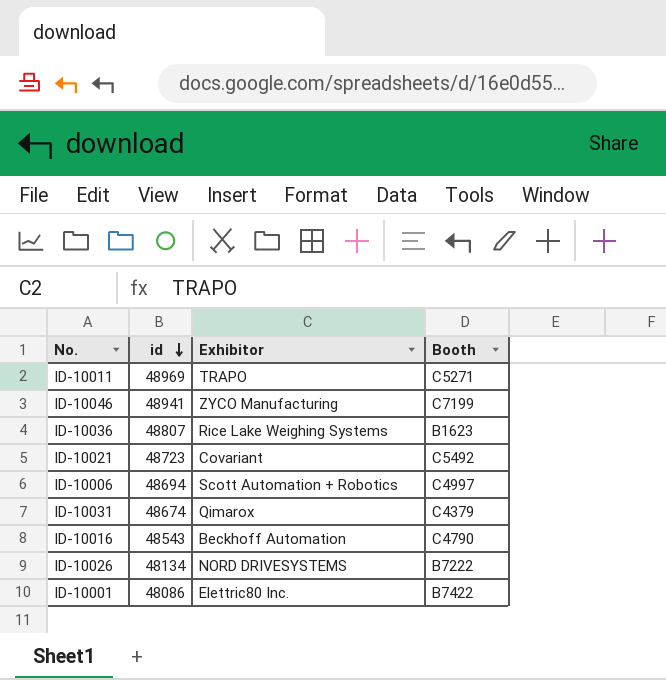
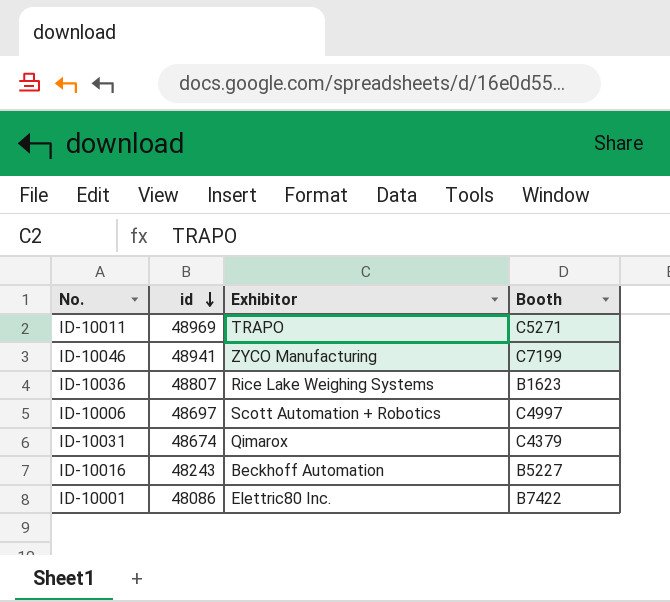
row ID-10021: 48723 | Covariant | C5492 -> none
row ID-10026: 48134 | NORD DRIVESYSTEMS | B7222 -> none
ID-10006 | id: 48694 -> 48697
ID-10016 | id: 48543 -> 48243
ID-10016 | Booth: C4790 -> B5227

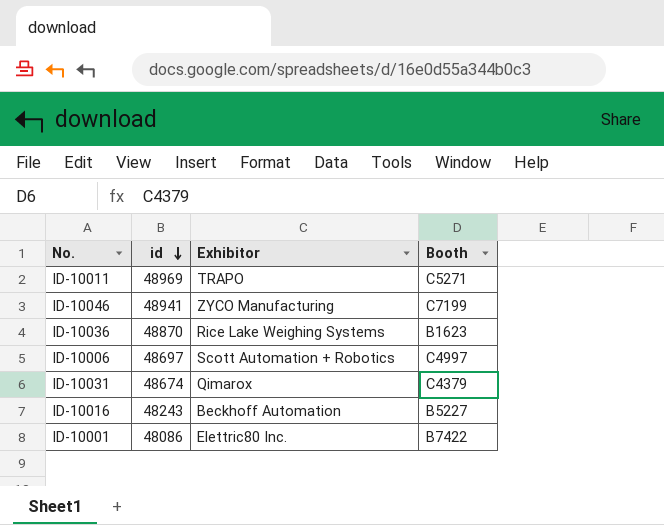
ID-10036 | id: 48807 -> 48870

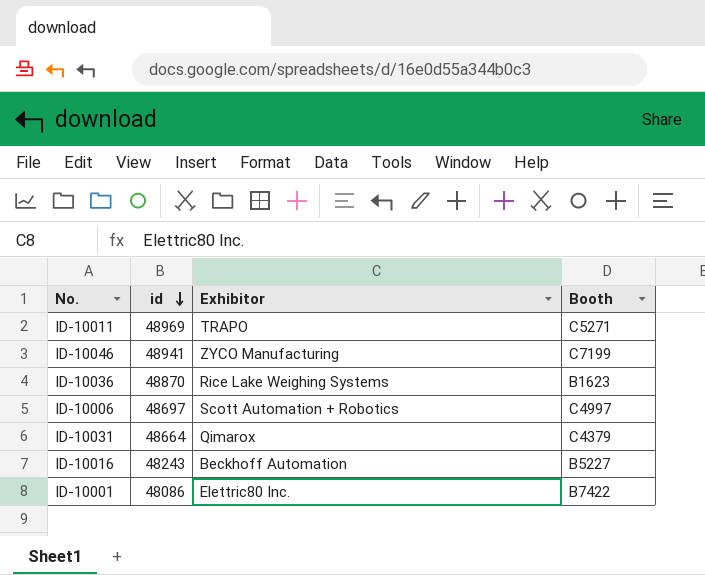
ID-10031 | id: 48674 -> 48664

